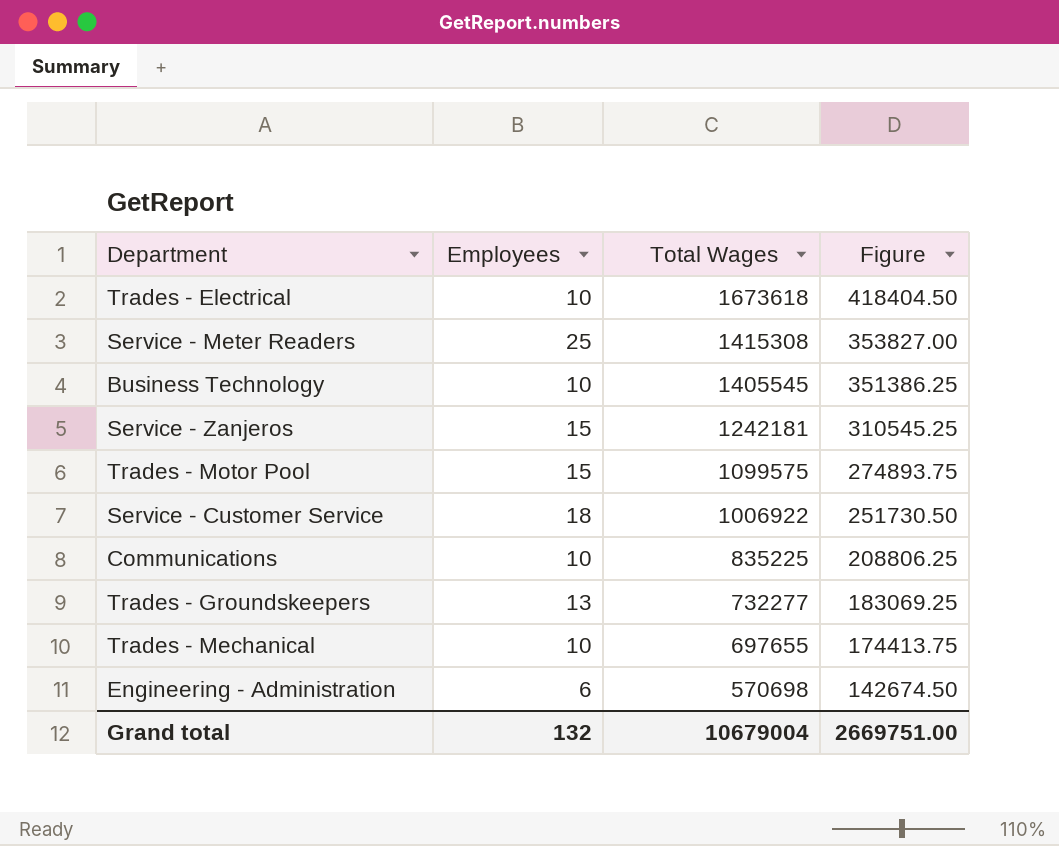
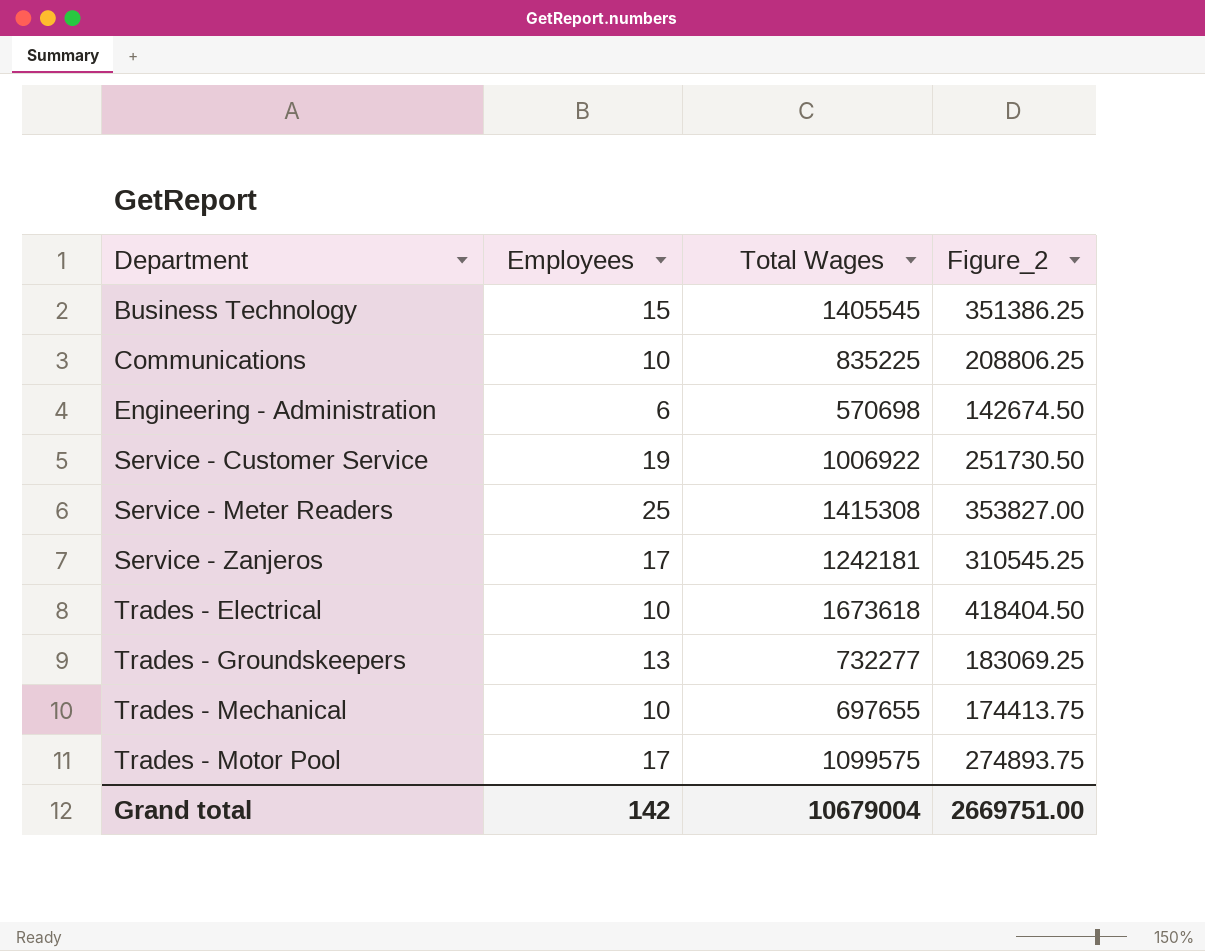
row order: Total Wages descending -> Department ascending
column name: Figure -> Figure_2
Business Technology | Employees: 10 -> 15
Service - Customer Service | Employees: 18 -> 19
Service - Zanjeros | Employees: 15 -> 17
Trades - Motor Pool | Employees: 15 -> 17
Grand total | Employees: 132 -> 142

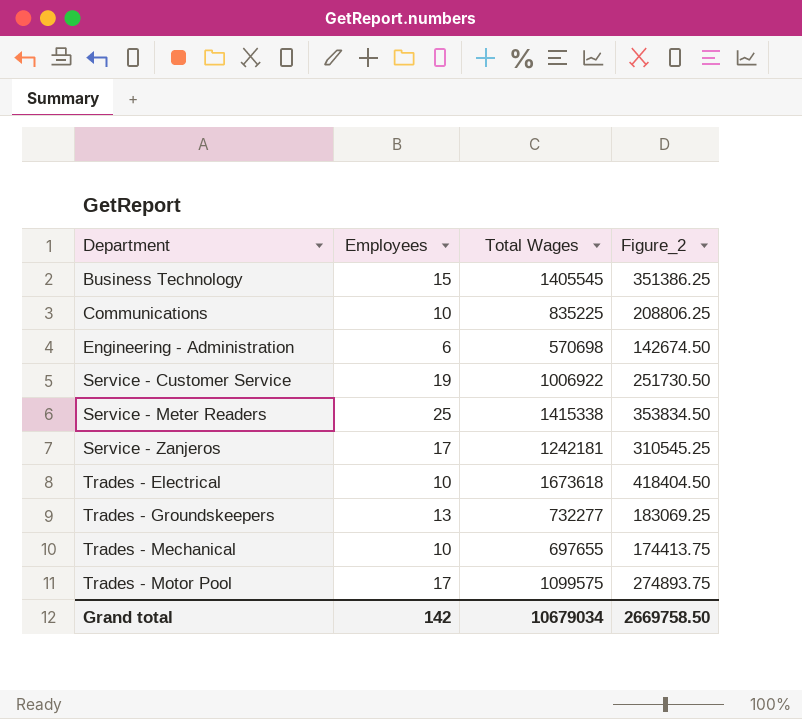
Service - Meter Readers | Total Wages: 1415308 -> 1415338
Service - Meter Readers | Figure_2: 353827.00 -> 353834.50
Grand total | Total Wages: 10679004 -> 10679034
Grand total | Figure_2: 2669751.00 -> 2669758.50

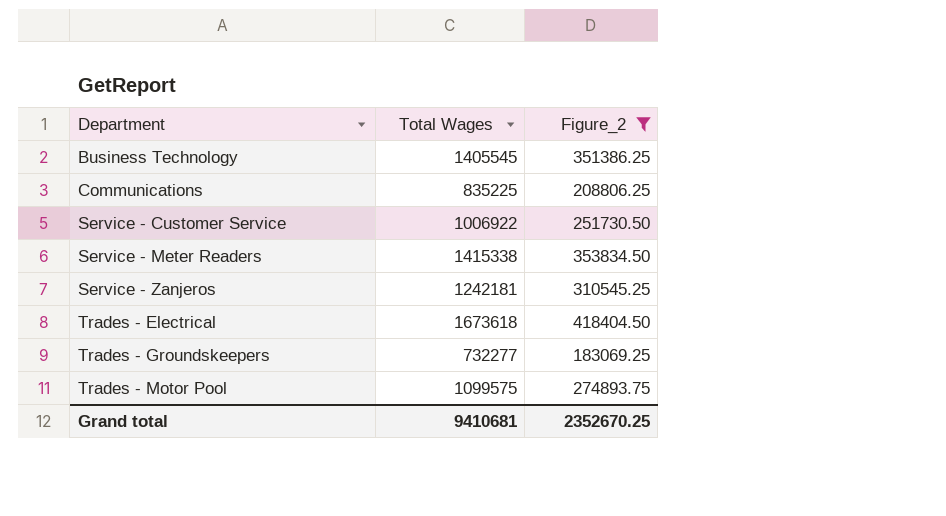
filter: none -> Figure_2 >= 183069.25
column Employees | position: 2 -> none
Grand total | Total Wages: 10679034 -> 9410681
Grand total | Figure_2: 2669758.50 -> 2352670.25

